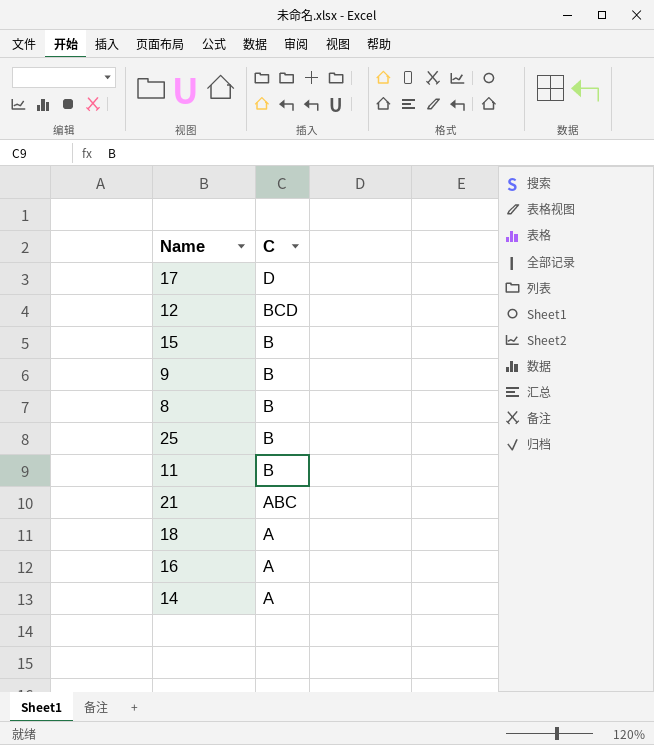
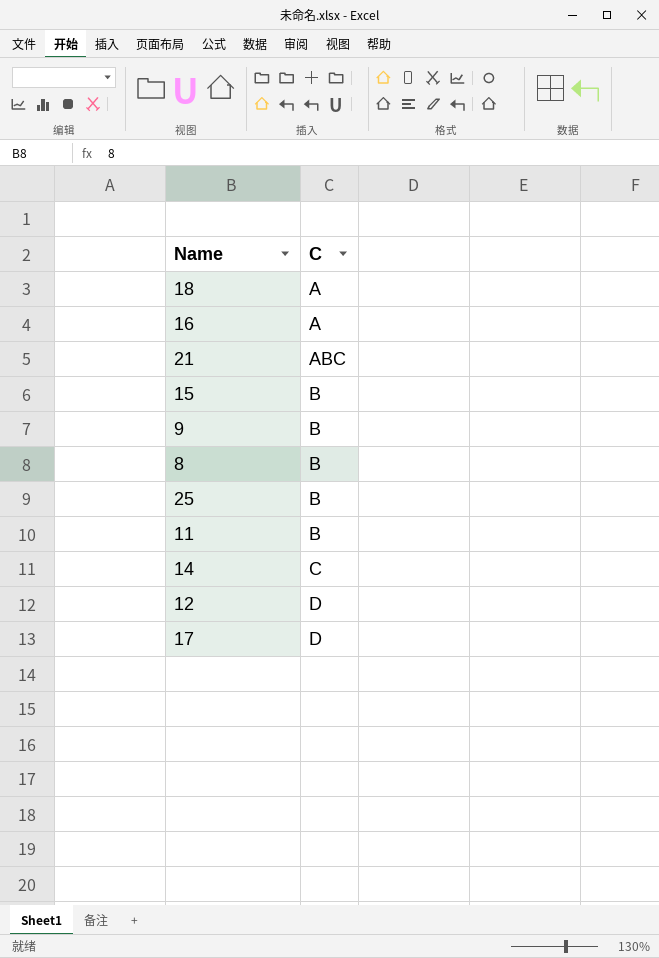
row order: C descending -> C ascending
14 | C: A -> C
12 | C: BCD -> D

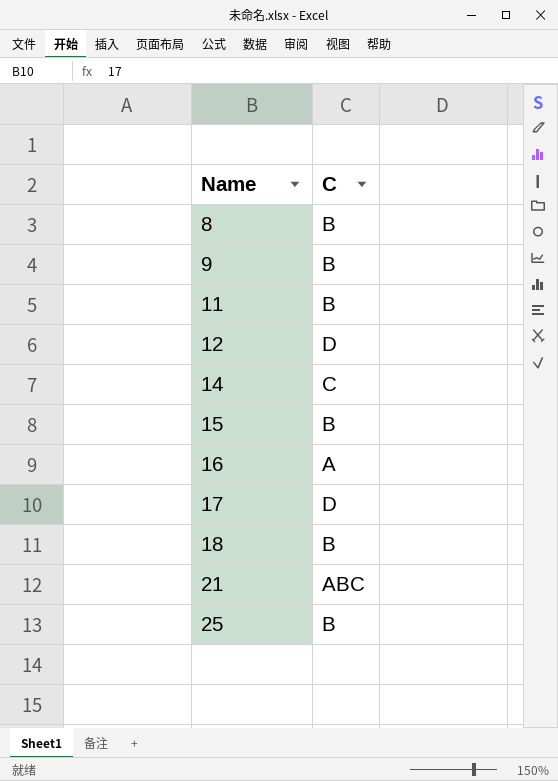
row order: C ascending -> Name ascending
18 | C: A -> B

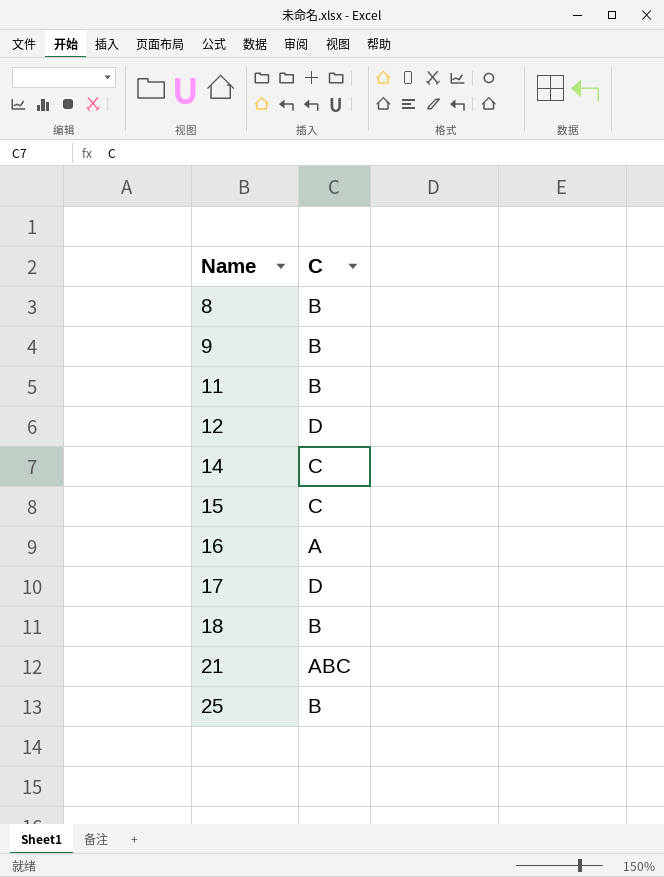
15 | C: B -> C

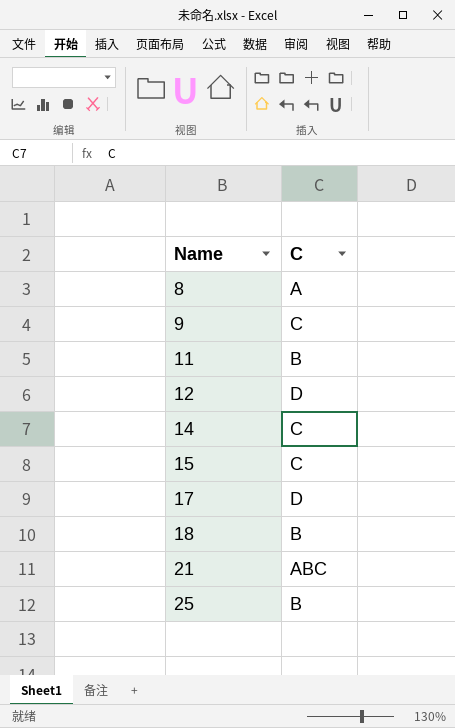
row 16: A -> none
8 | C: B -> A
9 | C: B -> C

